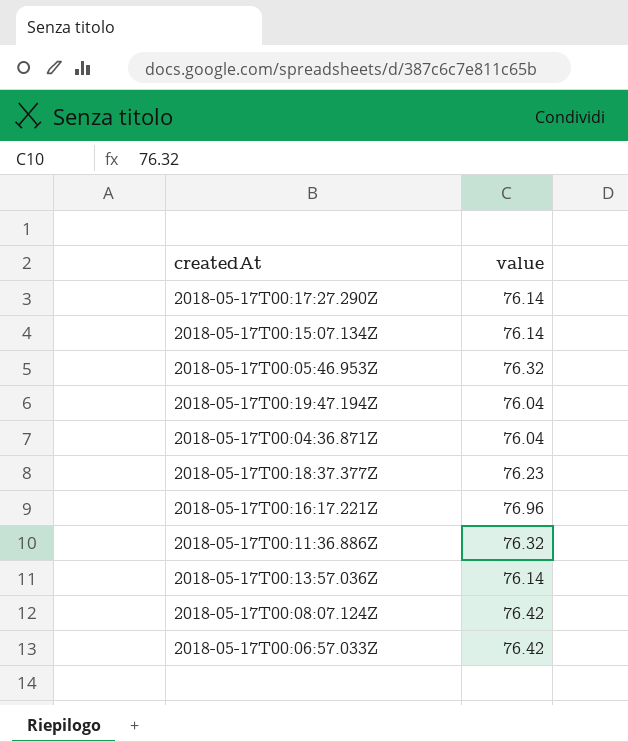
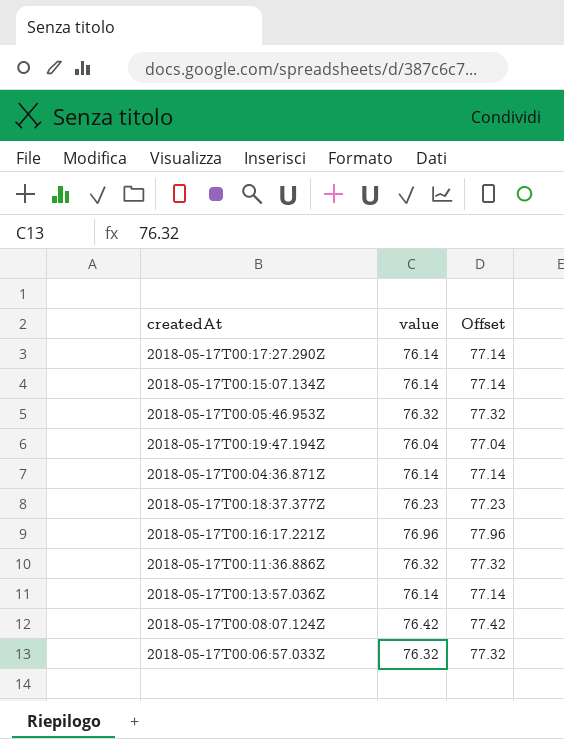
column Offset | formula: none -> [value] + 1
2018-05-17T00:04:36.871Z | value: 76.04 -> 76.14
2018-05-17T00:06:57.033Z | value: 76.42 -> 76.32

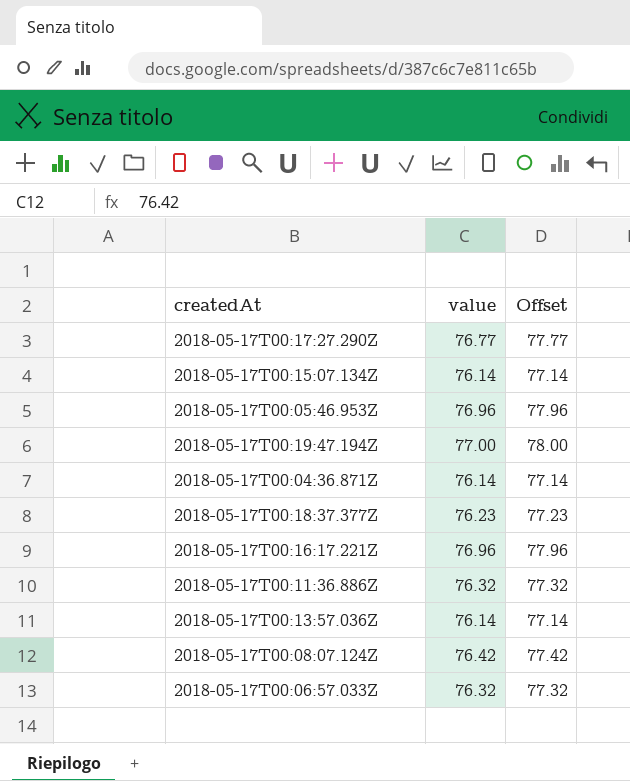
2018-05-17T00:17:27.290Z | value: 76.14 -> 76.77
2018-05-17T00:17:27.290Z | Offset: 77.14 -> 77.77
2018-05-17T00:05:46.953Z | value: 76.32 -> 76.96
2018-05-17T00:05:46.953Z | Offset: 77.32 -> 77.96
2018-05-17T00:19:47.194Z | value: 76.04 -> 77.00
2018-05-17T00:19:47.194Z | Offset: 77.04 -> 78.00

